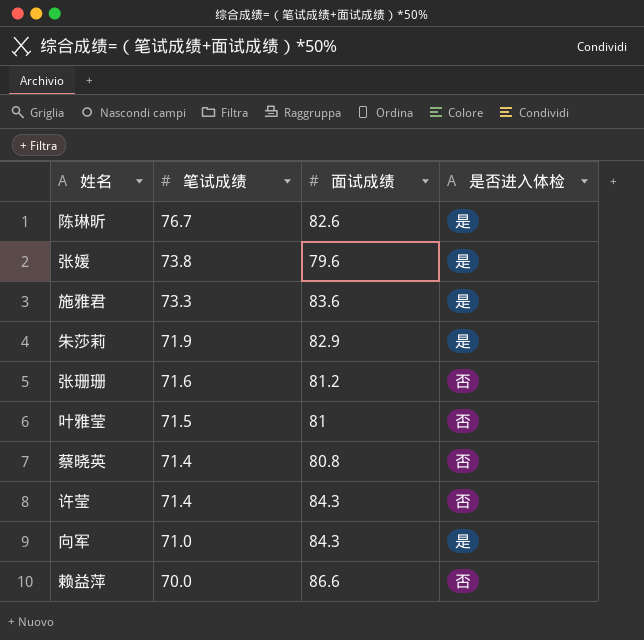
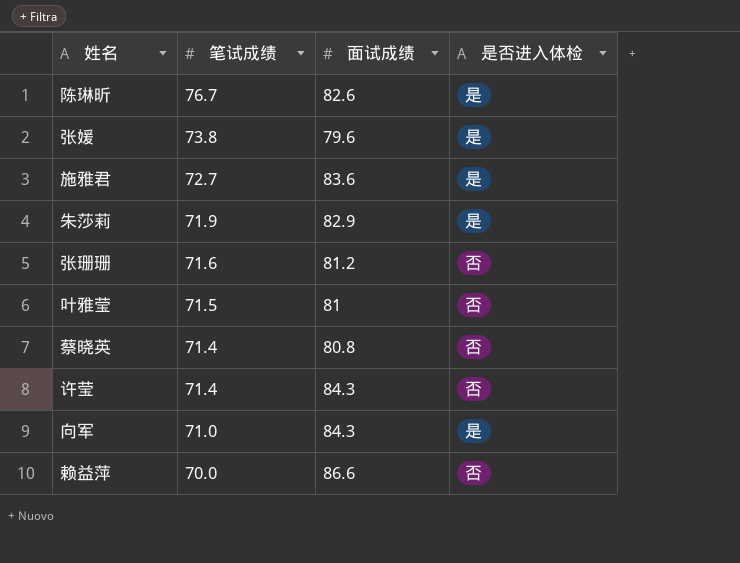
施雅君 | 笔试成绩: 73.3 -> 72.7

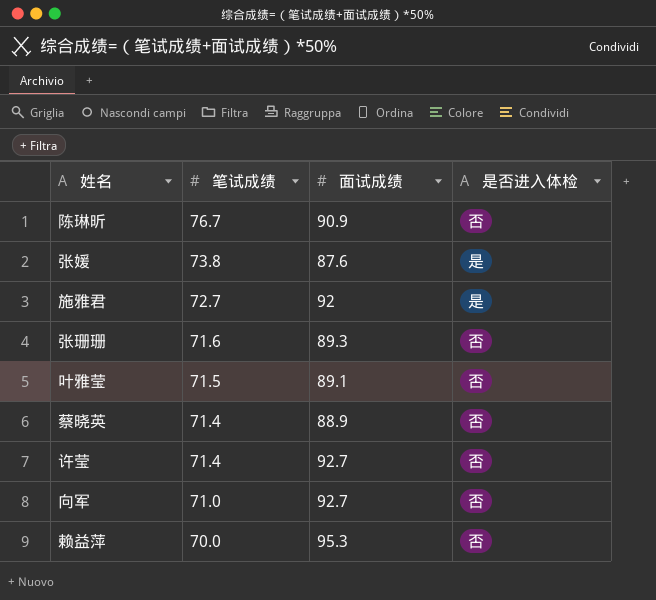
row 朱莎莉: 71.9 | 82.9 | 是 -> none
陈琳昕 | 面试成绩: 82.6 -> 90.9
陈琳昕 | 是否进入体检: 是 -> 否
张媛 | 面试成绩: 79.6 -> 87.6
施雅君 | 面试成绩: 83.6 -> 92
张珊珊 | 面试成绩: 81.2 -> 89.3
叶雅莹 | 面试成绩: 81 -> 89.1
蔡晓英 | 面试成绩: 80.8 -> 88.9
许莹 | 面试成绩: 84.3 -> 92.7
向军 | 面试成绩: 84.3 -> 92.7
向军 | 是否进入体检: 是 -> 否
赖益萍 | 面试成绩: 86.6 -> 95.3

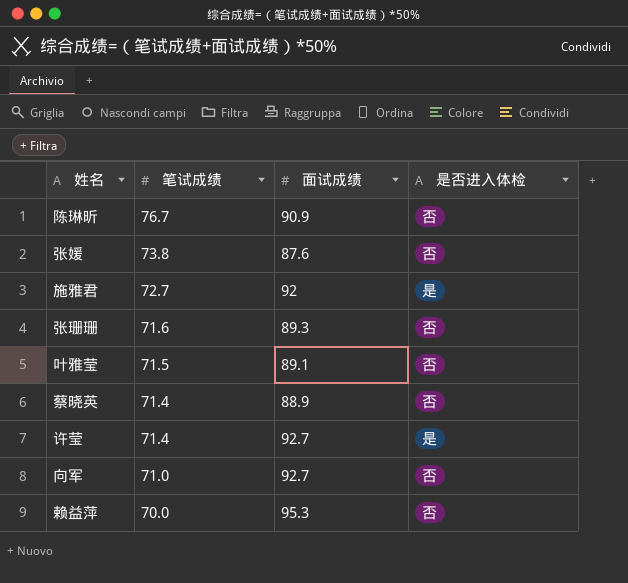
张媛 | 是否进入体检: 是 -> 否
许莹 | 是否进入体检: 否 -> 是

